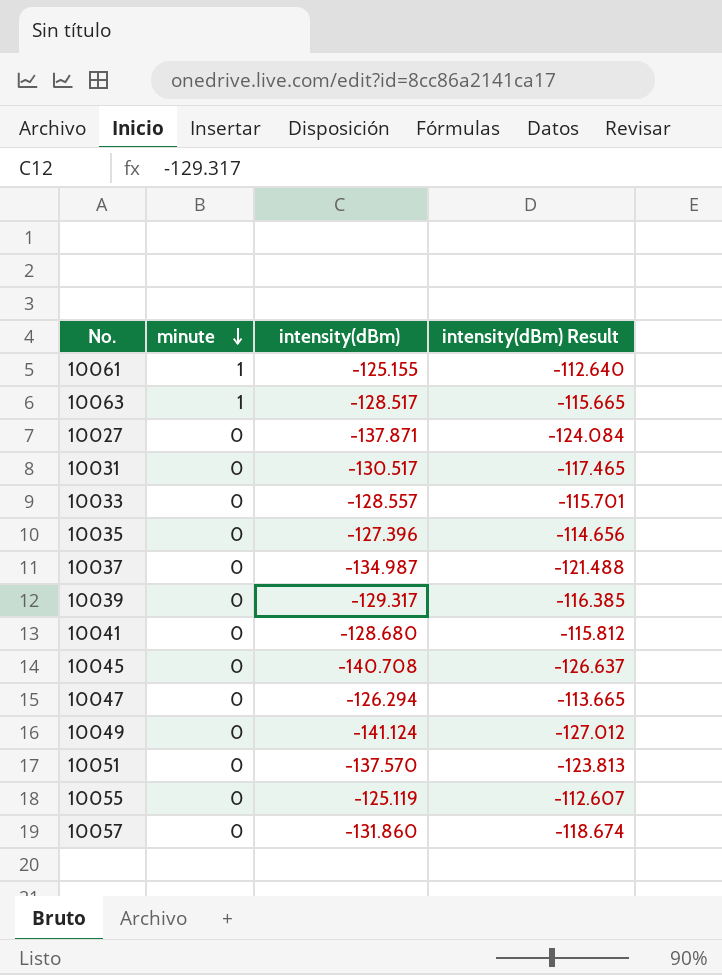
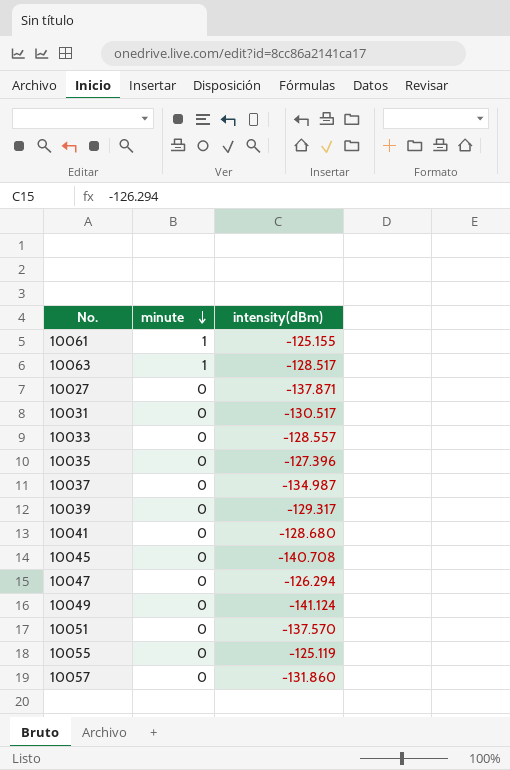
column intensity(dBm) Result | formula: [intensity(dBm)] * 0.9 -> none

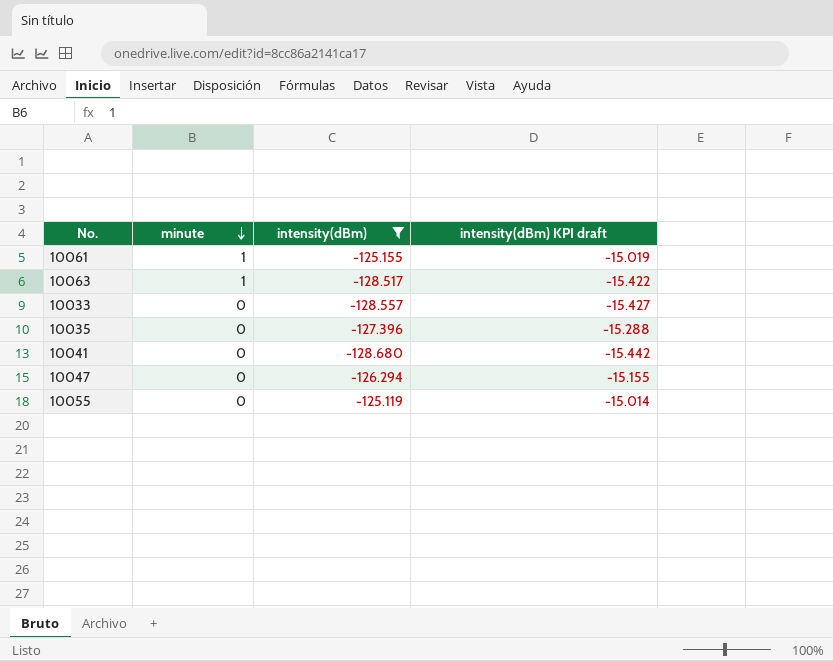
filter: none -> intensity(dBm) >= -128.680
column intensity(dBm) KPI draft | formula: none -> [intensity(dBm)] * 0.12

